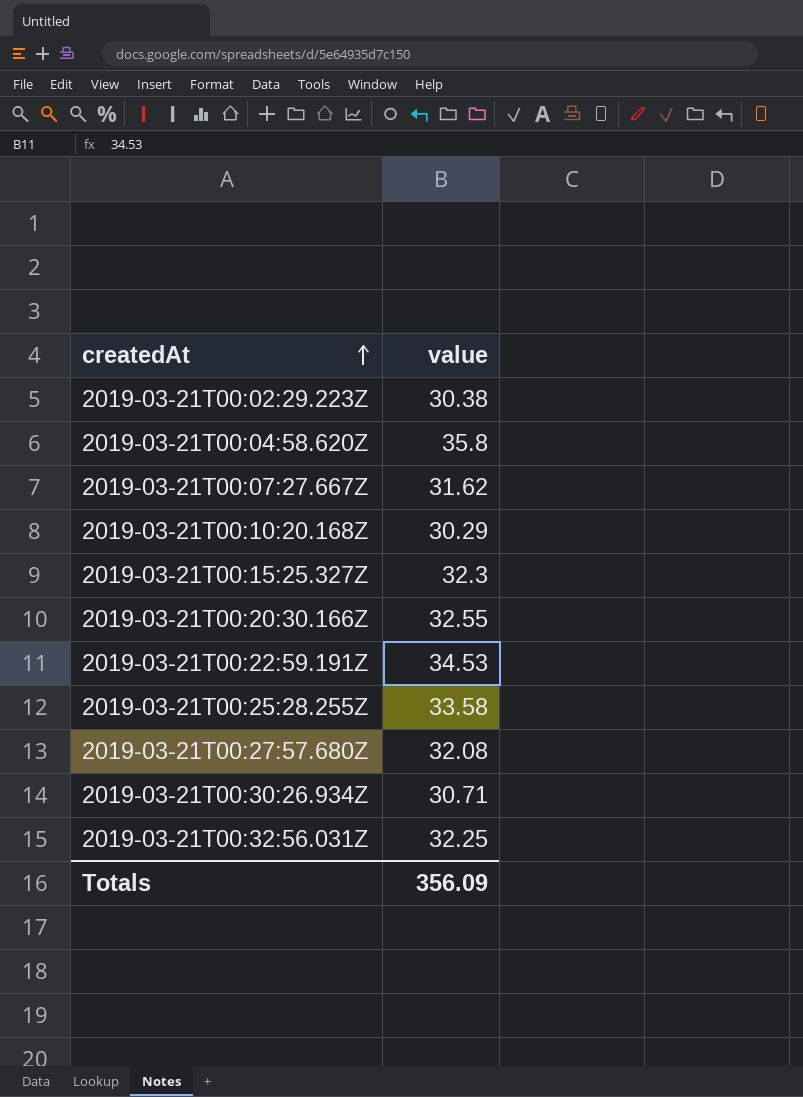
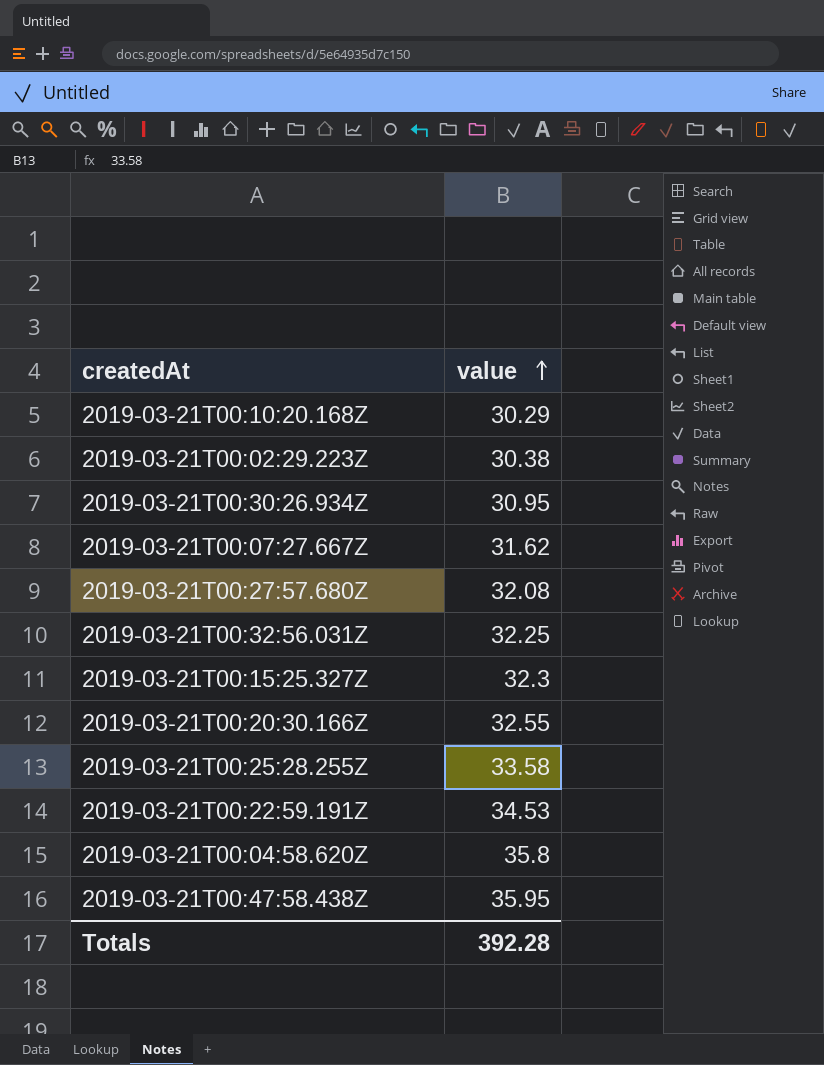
row order: createdAt ascending -> value ascending
2019-03-21T00:30:26.934Z | value: 30.71 -> 30.95
row 2019-03-21T00:47:58.438Z: none -> 35.95
Totals | value: 356.09 -> 392.28

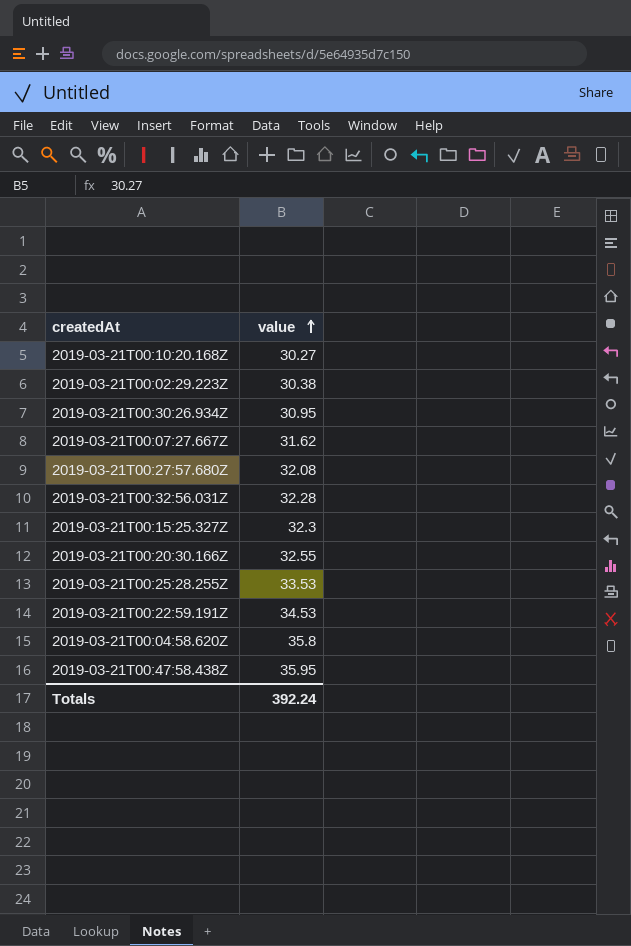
2019-03-21T00:10:20.168Z | value: 30.29 -> 30.27
2019-03-21T00:32:56.031Z | value: 32.25 -> 32.28
2019-03-21T00:25:28.255Z | value: 33.58 -> 33.53
Totals | value: 392.28 -> 392.24

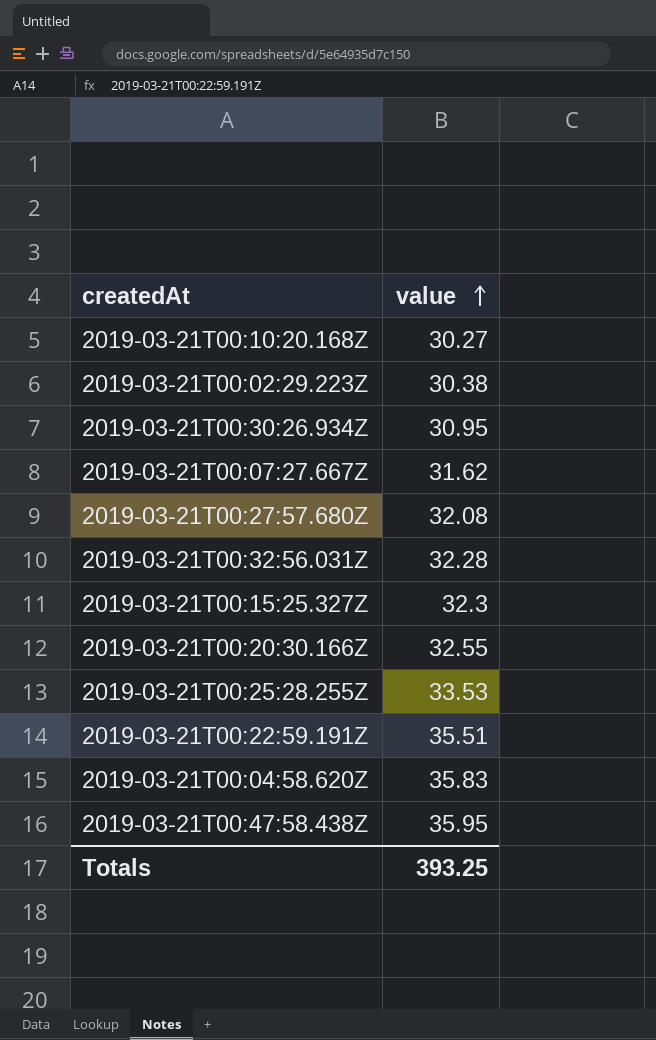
2019-03-21T00:22:59.191Z | value: 34.53 -> 35.51
2019-03-21T00:04:58.620Z | value: 35.8 -> 35.83
Totals | value: 392.24 -> 393.25

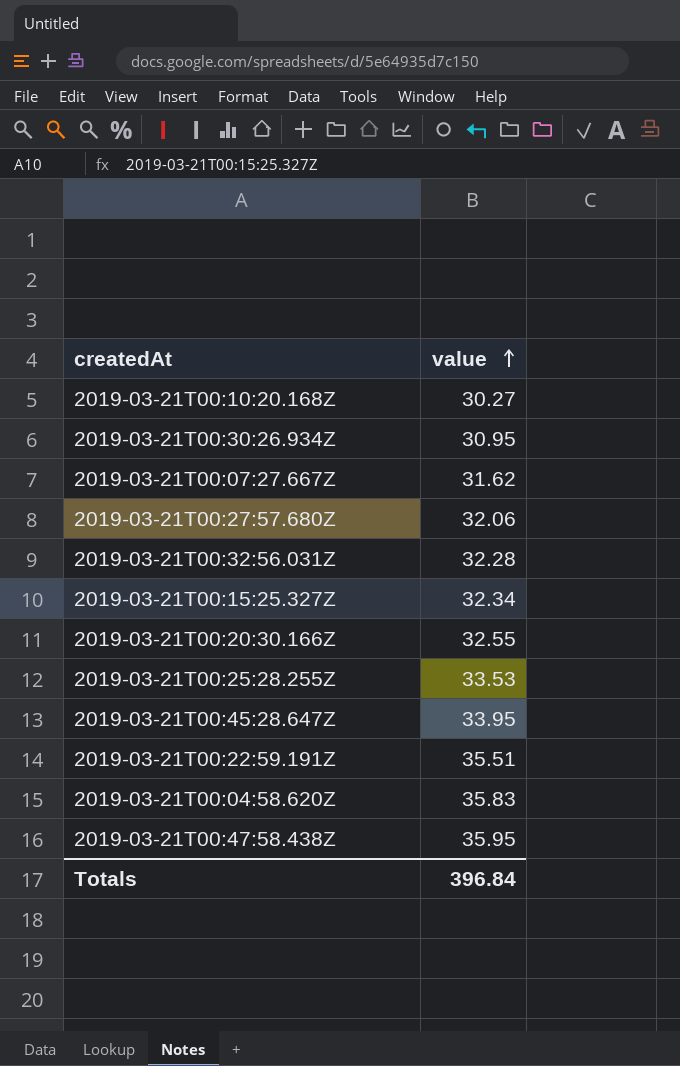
row 2019-03-21T00:02:29.223Z: 30.38 -> none
2019-03-21T00:27:57.680Z | value: 32.08 -> 32.06
2019-03-21T00:15:25.327Z | value: 32.3 -> 32.34
row 2019-03-21T00:45:28.647Z: none -> 33.95
Totals | value: 393.25 -> 396.84

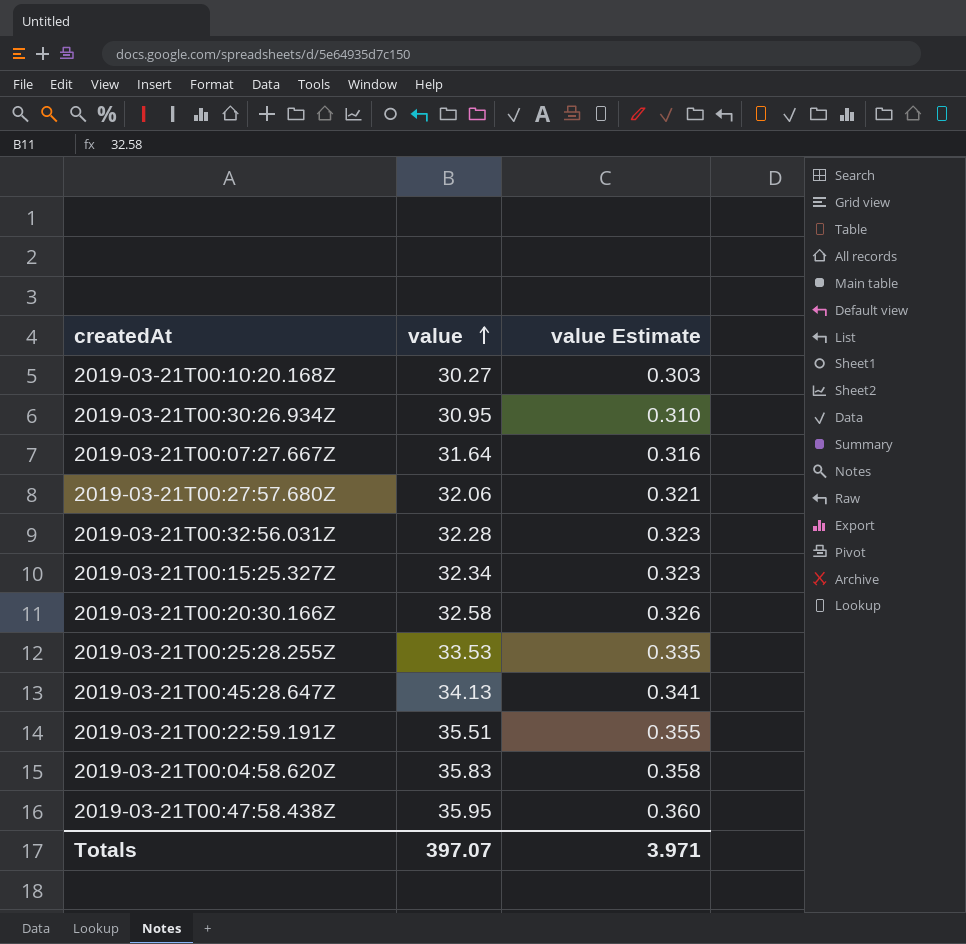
column value Estimate | formula: none -> [value] * 0.01
2019-03-21T00:07:27.667Z | value: 31.62 -> 31.64
2019-03-21T00:20:30.166Z | value: 32.55 -> 32.58
2019-03-21T00:45:28.647Z | value: 33.95 -> 34.13
Totals | value: 396.84 -> 397.07

